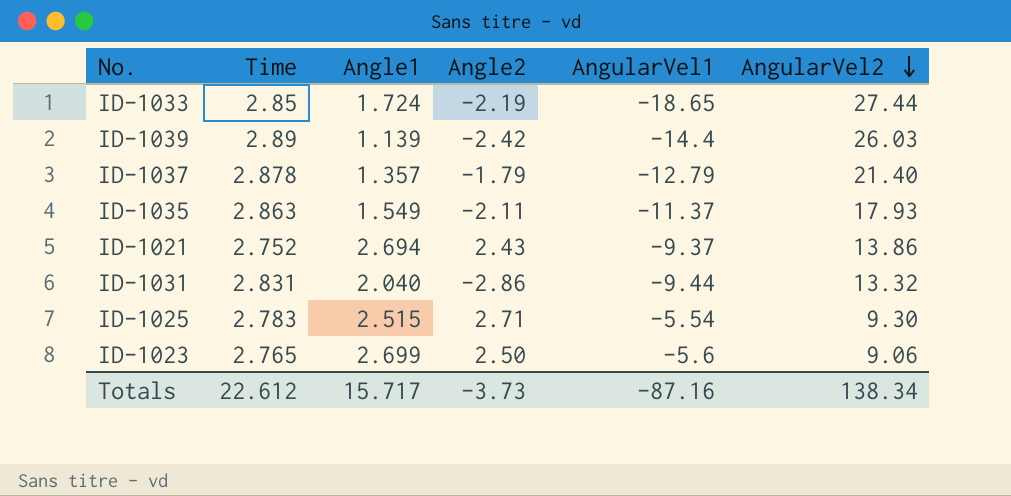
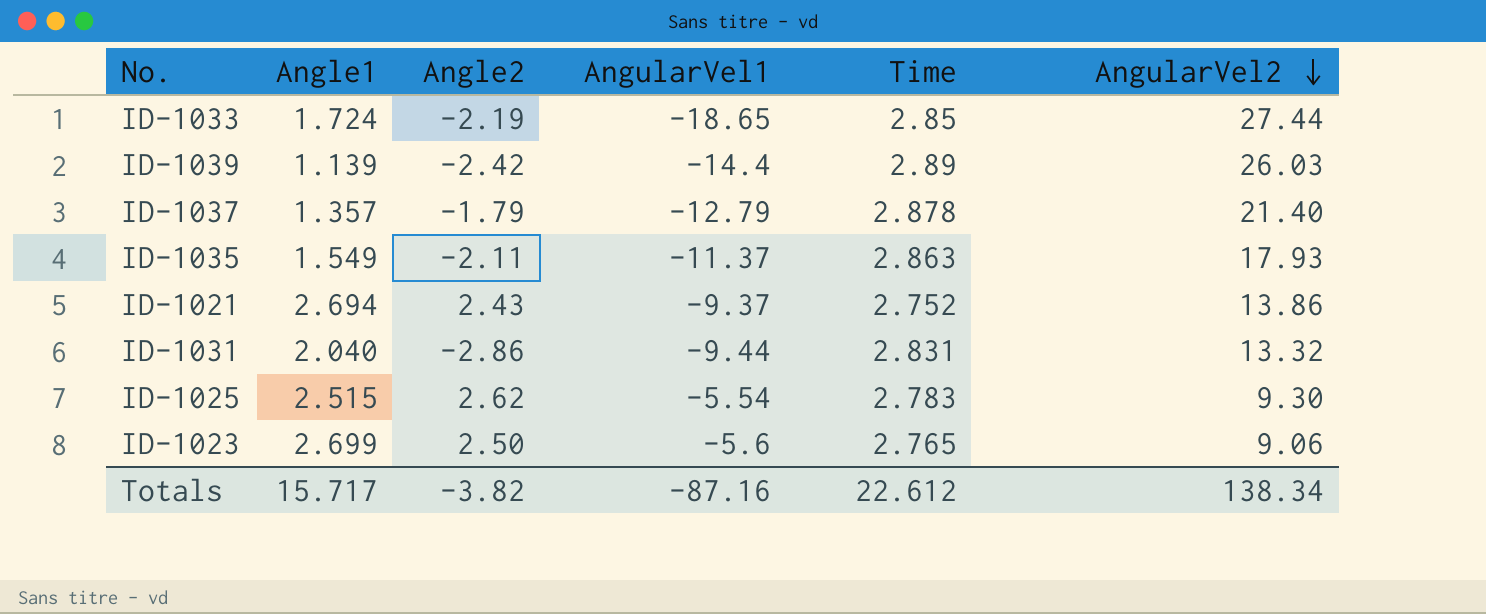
column Time | position: 2 -> 5
ID-1025 | Angle2: 2.71 -> 2.62
Totals | Angle2: -3.73 -> -3.82

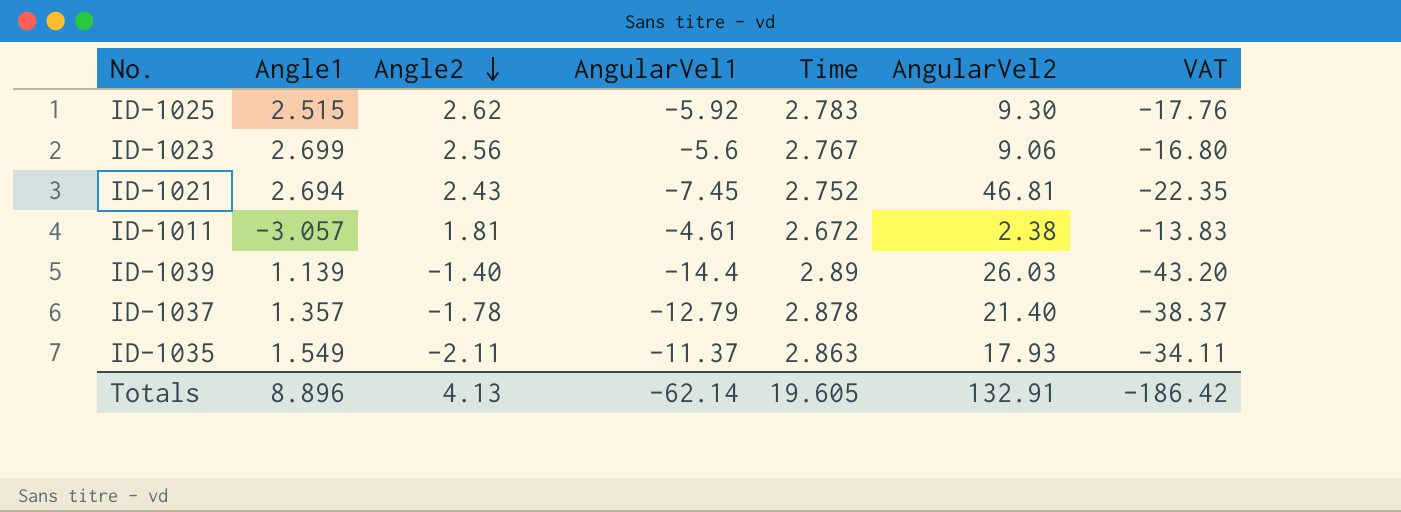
row order: AngularVel2 descending -> Angle2 descending
column VAT | formula: none -> [AngularVel1] * 3
row ID-1033: 1.724 | -2.19 | -18.65 | 2.85 | 27.44 -> none
row ID-1031: 2.040 | -2.86 | -9.44 | 2.831 | 13.32 -> none
ID-1025 | AngularVel1: -5.54 -> -5.92
ID-1023 | Angle2: 2.50 -> 2.56
ID-1023 | Time: 2.765 -> 2.767
ID-1021 | AngularVel1: -9.37 -> -7.45
ID-1021 | AngularVel2: 13.86 -> 46.81
row ID-1011: none -> -3.057 | 1.81 | -4.61 | 2.672 | 2.38 | -13.83
ID-1039 | Angle2: -2.42 -> -1.40
ID-1037 | Angle2: -1.79 -> -1.78
Totals | Angle1: 15.717 -> 8.896
Totals | Angle2: -3.82 -> 4.13
Totals | AngularVel1: -87.16 -> -62.14
Totals | Time: 22.612 -> 19.605
Totals | AngularVel2: 138.34 -> 132.91

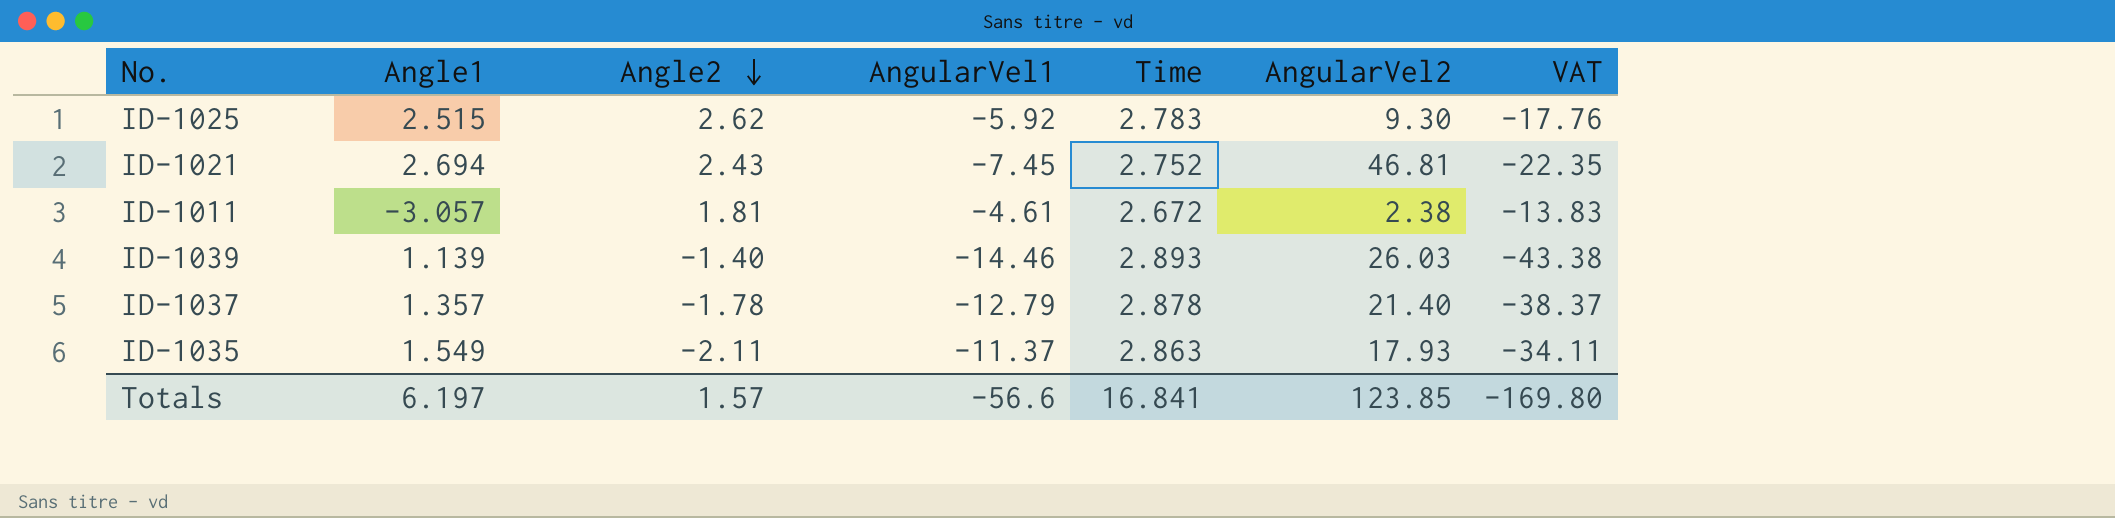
row ID-1023: 2.699 | 2.56 | -5.6 | 2.767 | 9.06 | -16.80 -> none
ID-1039 | AngularVel1: -14.4 -> -14.46
ID-1039 | Time: 2.89 -> 2.893
ID-1039 | VAT: -43.20 -> -43.38
Totals | Angle1: 8.896 -> 6.197
Totals | Angle2: 4.13 -> 1.57
Totals | AngularVel1: -62.14 -> -56.6
Totals | Time: 19.605 -> 16.841
Totals | AngularVel2: 132.91 -> 123.85
Totals | VAT: -186.42 -> -169.80

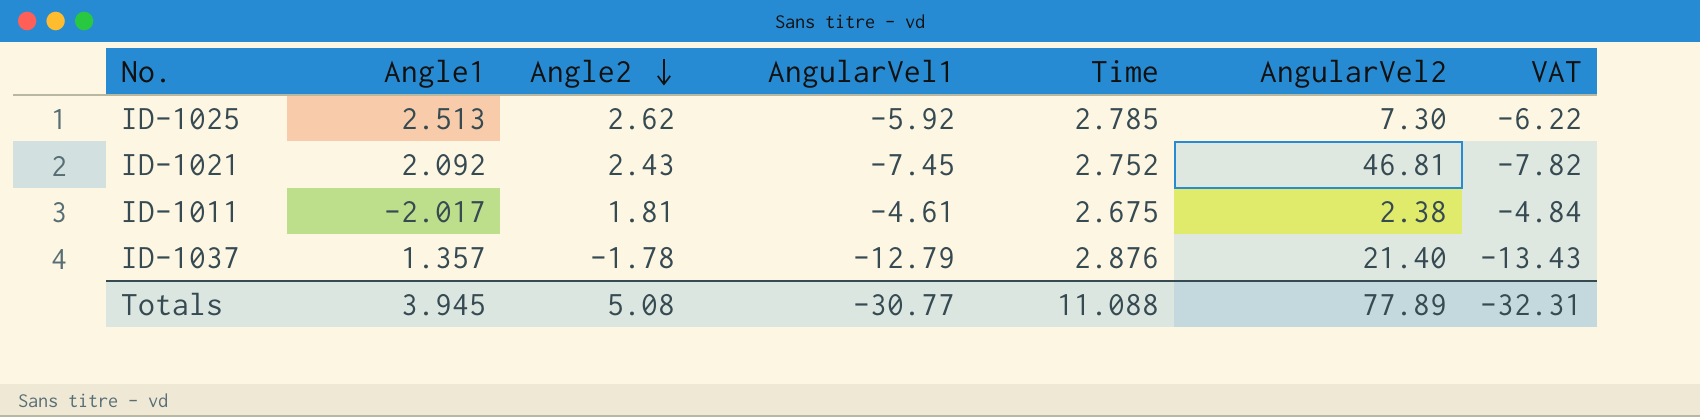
column VAT | formula: [AngularVel1] * 3 -> [AngularVel1] * 1.05
row ID-1039: 1.139 | -1.40 | -14.46 | 2.893 | 26.03 | -43.38 -> none
row ID-1035: 1.549 | -2.11 | -11.37 | 2.863 | 17.93 | -34.11 -> none
ID-1025 | Angle1: 2.515 -> 2.513
ID-1025 | Time: 2.783 -> 2.785
ID-1025 | AngularVel2: 9.30 -> 7.30
ID-1021 | Angle1: 2.694 -> 2.092
ID-1011 | Angle1: -3.057 -> -2.017
ID-1011 | Time: 2.672 -> 2.675
ID-1037 | Time: 2.878 -> 2.876
Totals | Angle1: 6.197 -> 3.945
Totals | Angle2: 1.57 -> 5.08
Totals | AngularVel1: -56.6 -> -30.77
Totals | Time: 16.841 -> 11.088
Totals | AngularVel2: 123.85 -> 77.89
Totals | VAT: -169.80 -> -32.31

